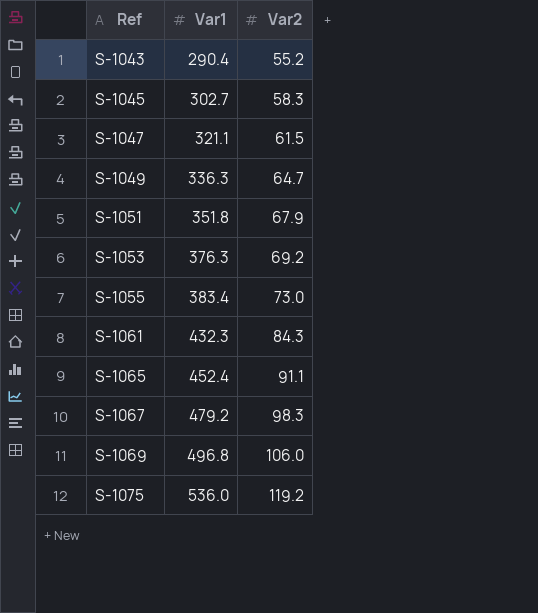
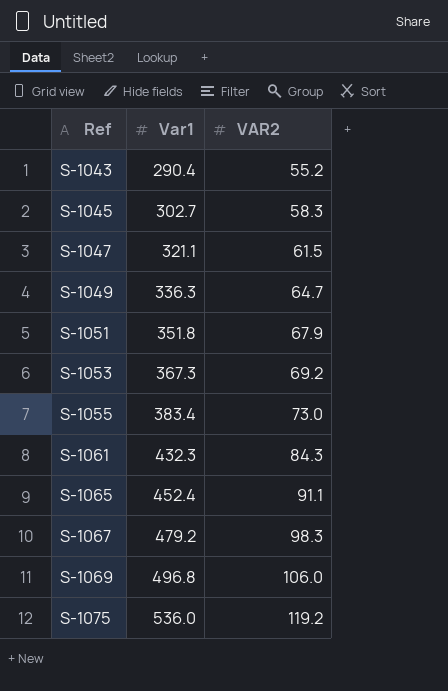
column name: Var2 -> VAR2
S-1053 | Var1: 376.3 -> 367.3

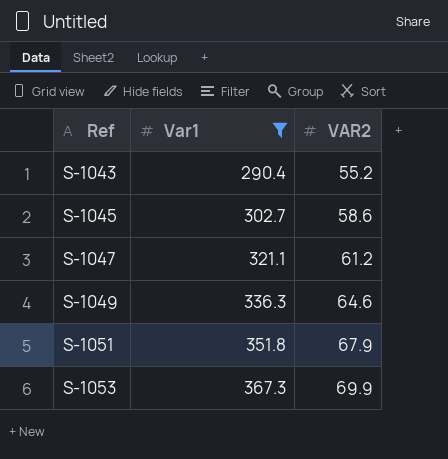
filter: none -> Var1 <= 367.3
S-1045 | VAR2: 58.3 -> 58.6
S-1047 | VAR2: 61.5 -> 61.2
S-1049 | VAR2: 64.7 -> 64.6
S-1053 | VAR2: 69.2 -> 69.9

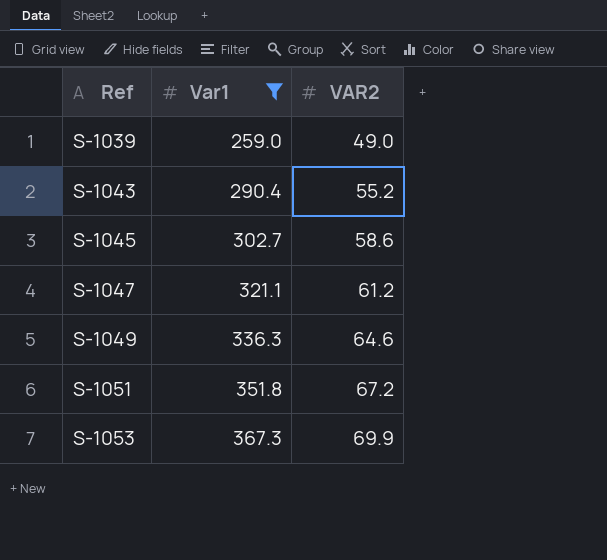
row S-1039: none -> 259.0 | 49.0
S-1051 | VAR2: 67.9 -> 67.2

